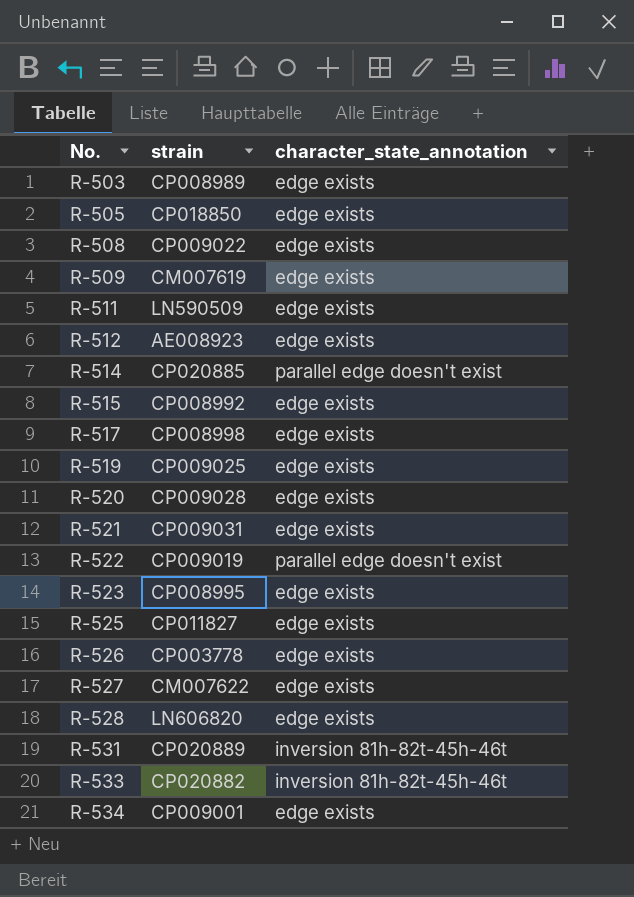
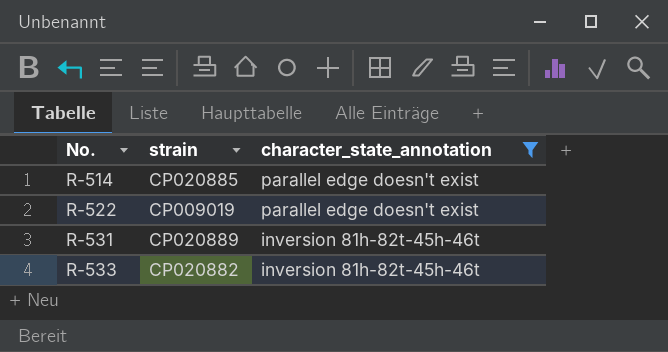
filter: none -> character_state_annotation != edge exists

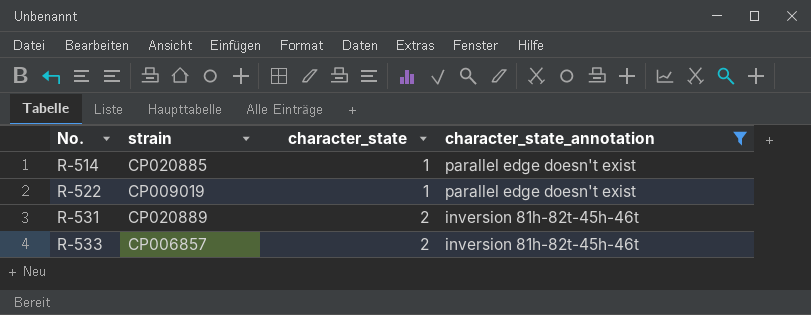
column character_state | position: none -> 3
R-533 | strain: CP020882 -> CP006857

